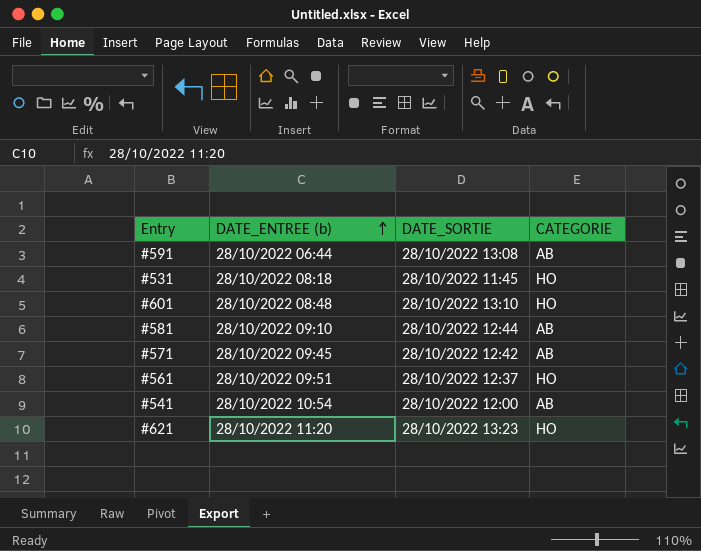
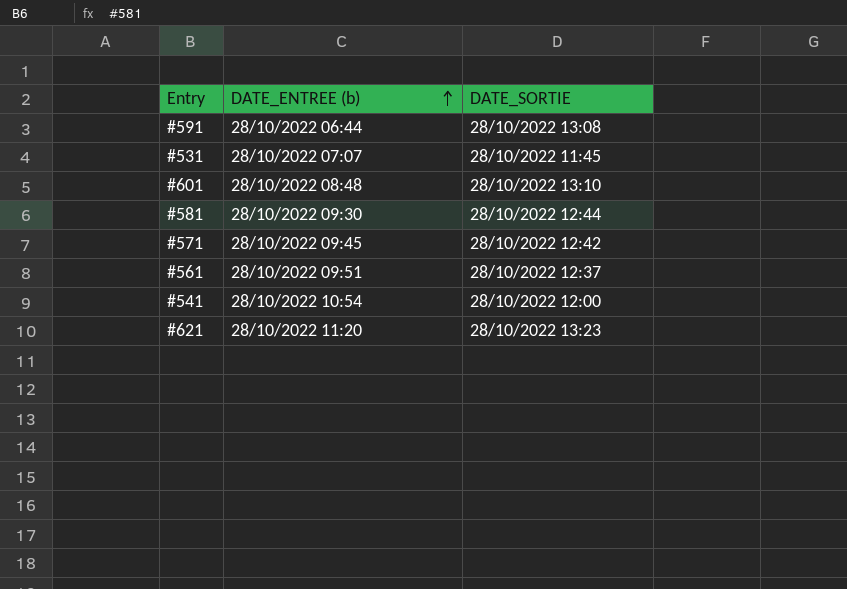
column CATEGORIE | position: 4 -> none
#531 | DATE_ENTREE (b): 28/10/2022 08:18 -> 28/10/2022 07:07
#581 | DATE_ENTREE (b): 28/10/2022 09:10 -> 28/10/2022 09:30

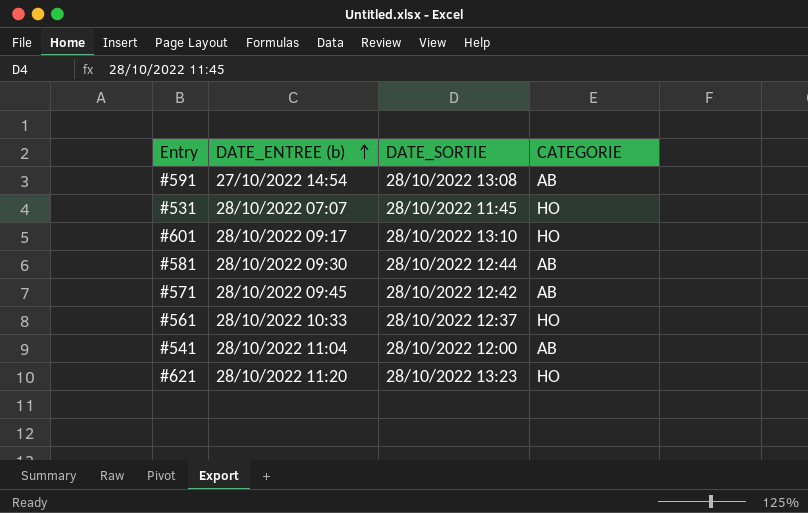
column CATEGORIE | position: none -> 4
#591 | DATE_ENTREE (b): 28/10/2022 06:44 -> 27/10/2022 14:54
#601 | DATE_ENTREE (b): 28/10/2022 08:48 -> 28/10/2022 09:17
#561 | DATE_ENTREE (b): 28/10/2022 09:51 -> 28/10/2022 10:33
#541 | DATE_ENTREE (b): 28/10/2022 10:54 -> 28/10/2022 11:04

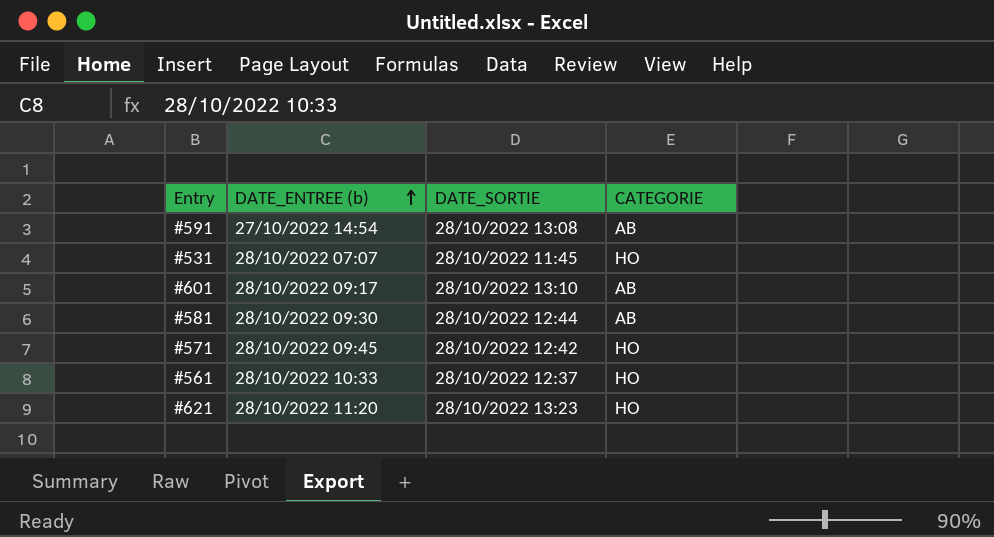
row #541: 28/10/2022 11:04 | 28/10/2022 12:00 | AB -> none
#601 | CATEGORIE: HO -> AB
#571 | CATEGORIE: AB -> HO

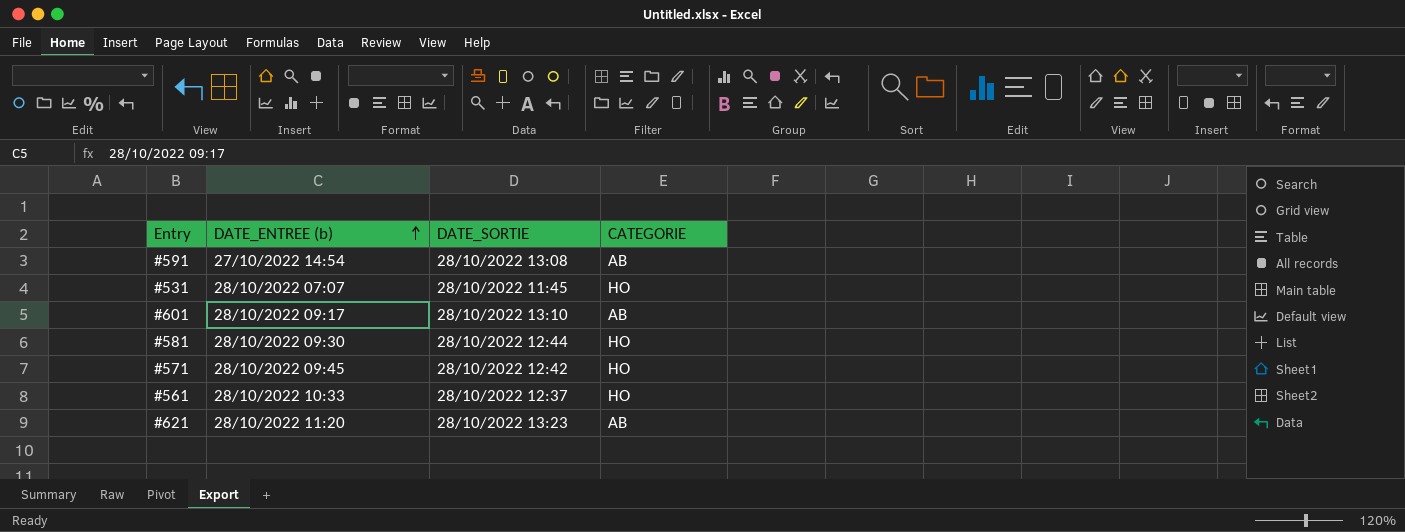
#581 | CATEGORIE: AB -> HO
#621 | CATEGORIE: HO -> AB

